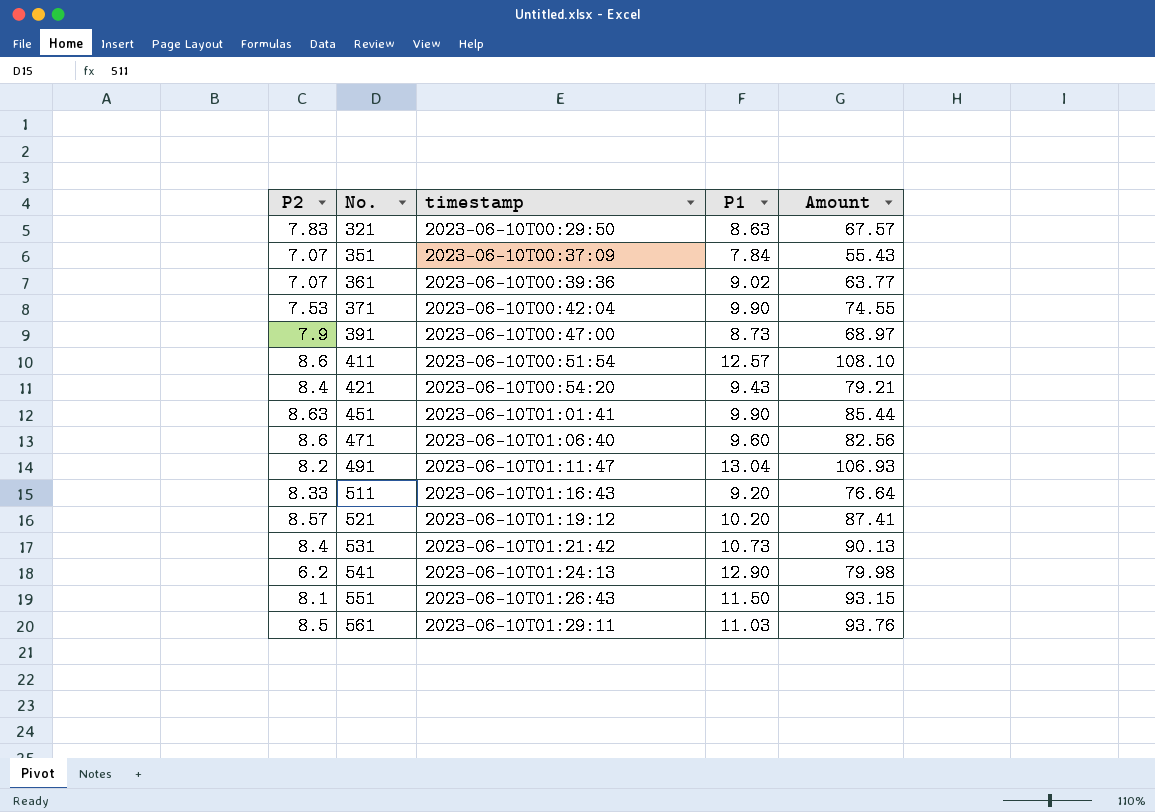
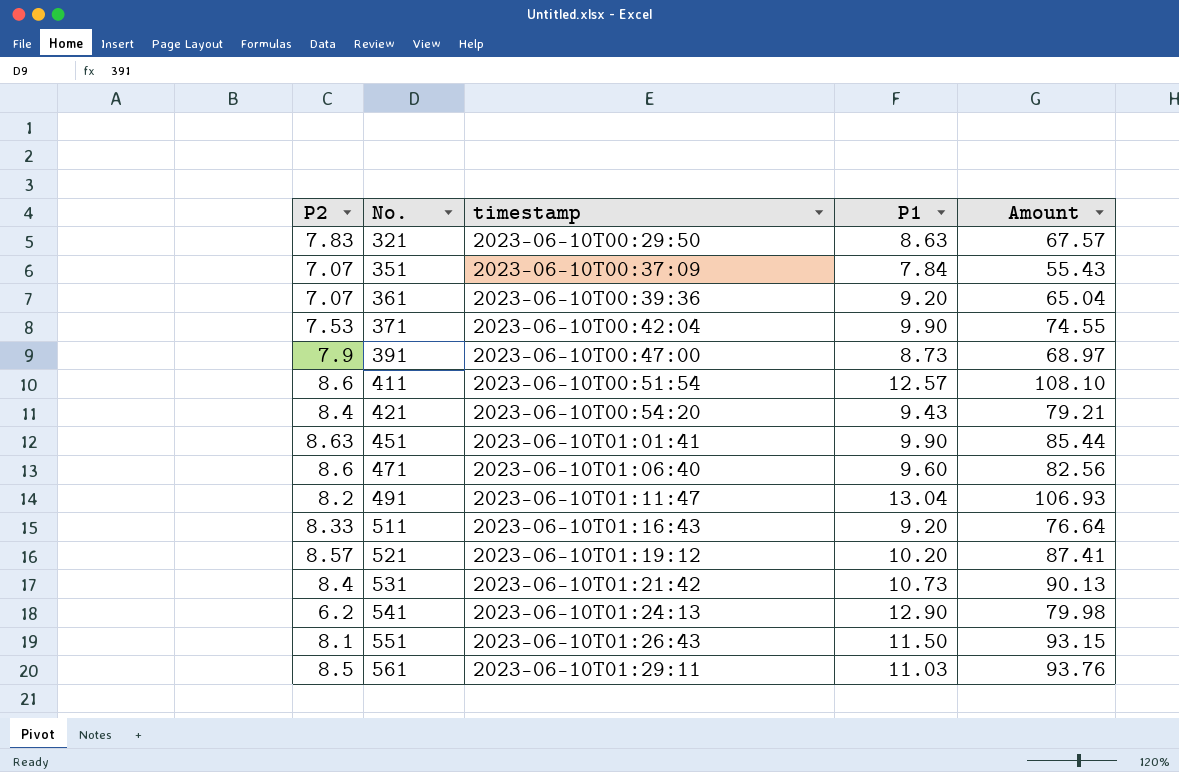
361 | P1: 9.02 -> 9.20
361 | Amount: 63.77 -> 65.04

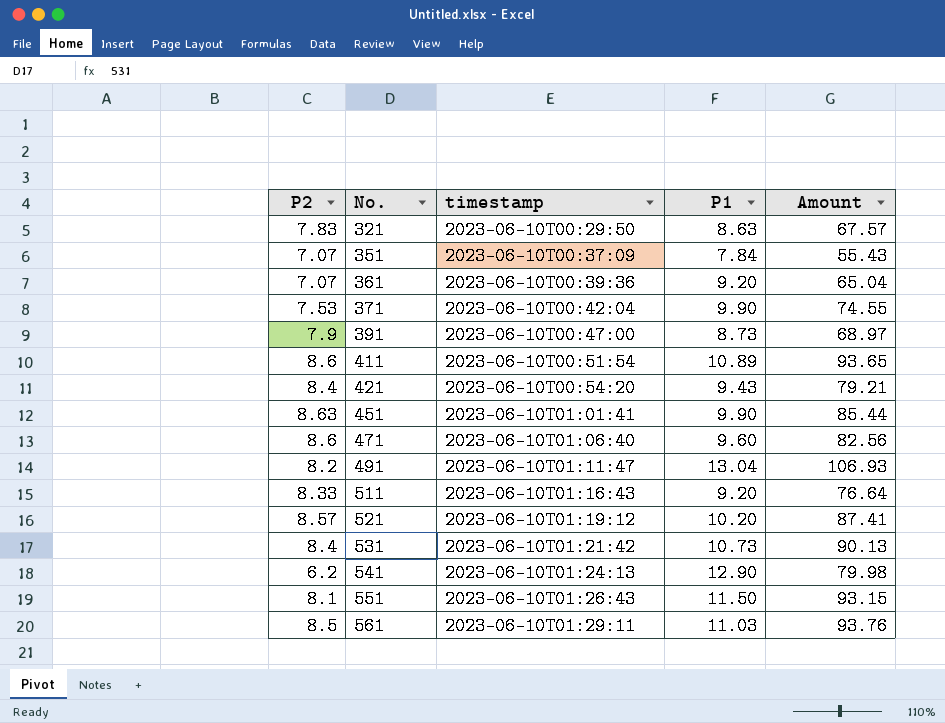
411 | P1: 12.57 -> 10.89
411 | Amount: 108.10 -> 93.65

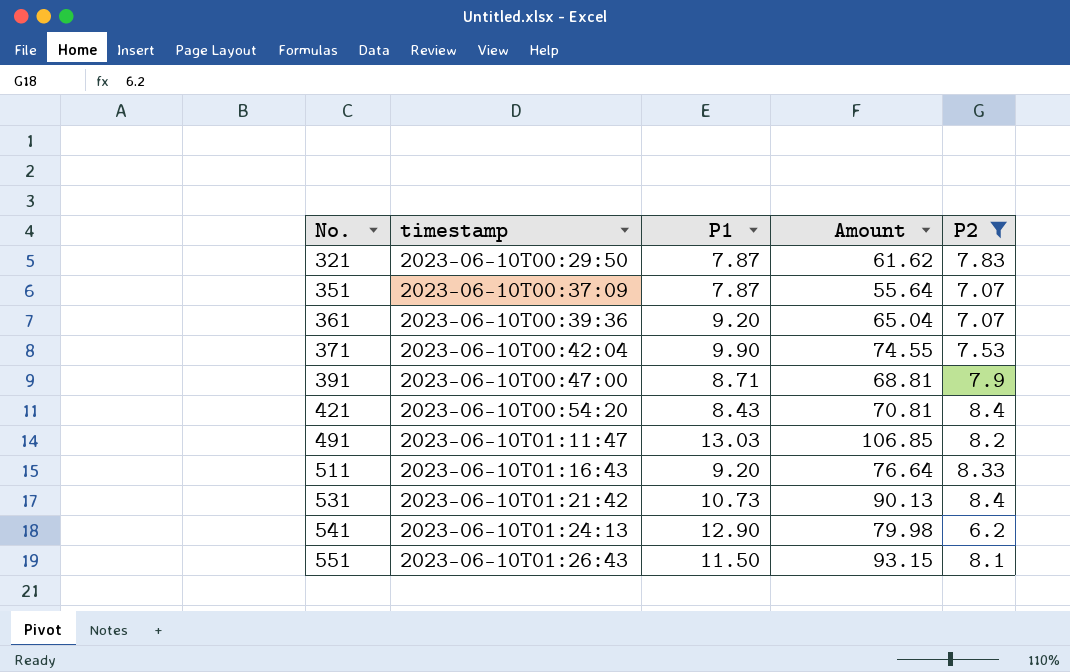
filter: none -> P2 <= 8.4
column P2 | position: 1 -> 5
321 | P1: 8.63 -> 7.87
321 | Amount: 67.57 -> 61.62
351 | P1: 7.84 -> 7.87
351 | Amount: 55.43 -> 55.64
391 | P1: 8.73 -> 8.71
391 | Amount: 68.97 -> 68.81
421 | P1: 9.43 -> 8.43
421 | Amount: 79.21 -> 70.81
491 | P1: 13.04 -> 13.03
491 | Amount: 106.93 -> 106.85

